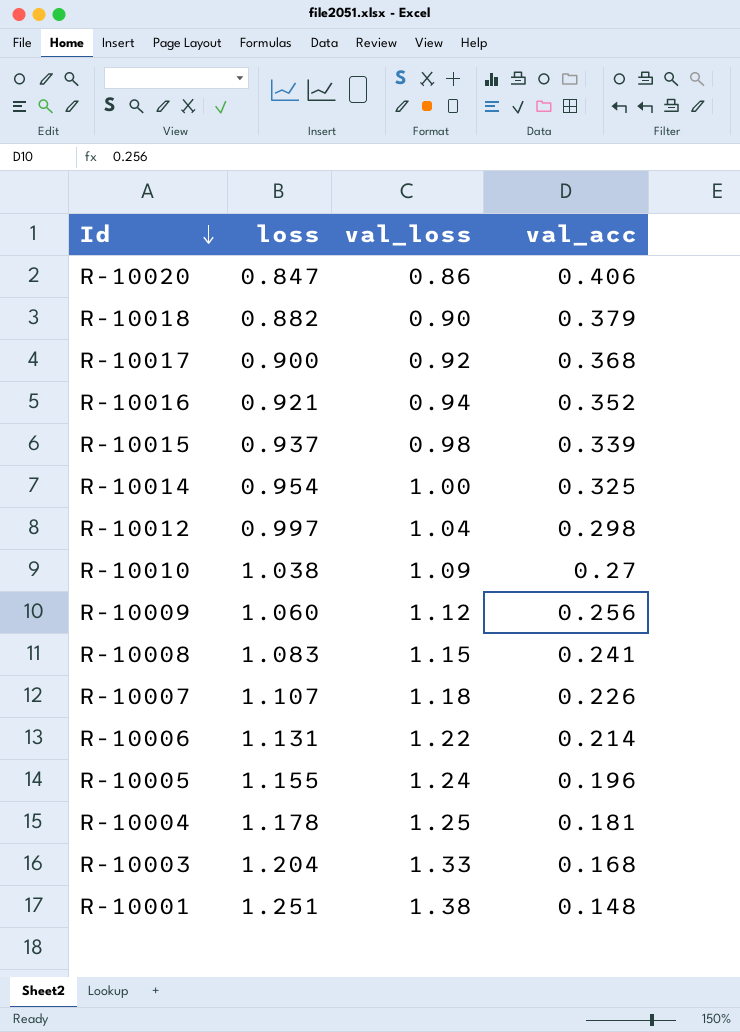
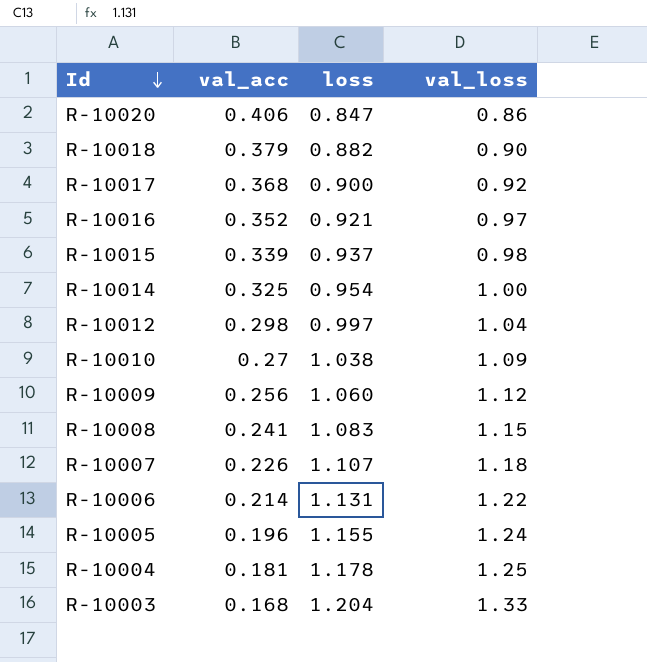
column val_acc | position: 4 -> 2
row R-10001: 1.251 | 1.38 | 0.148 -> none
R-10016 | val_loss: 0.94 -> 0.97

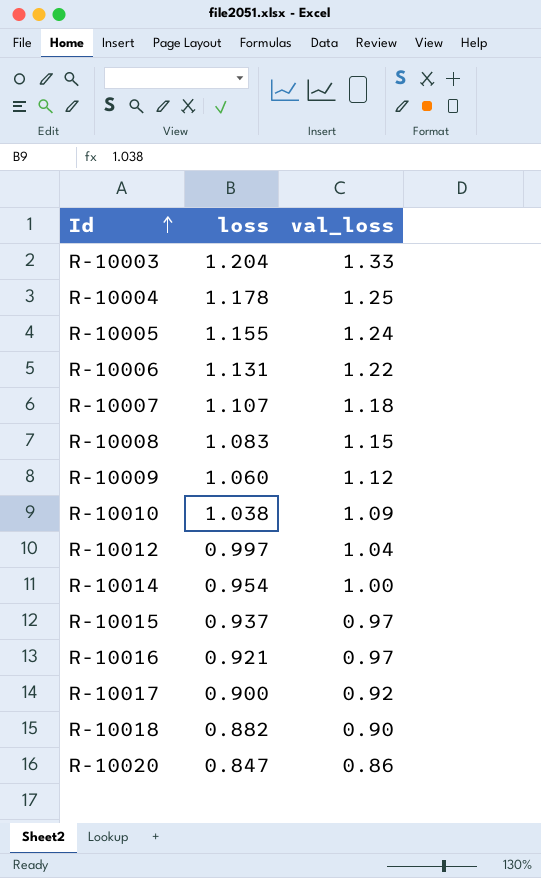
row order: Id descending -> Id ascending
column val_acc | position: 2 -> none
R-10015 | val_loss: 0.98 -> 0.97

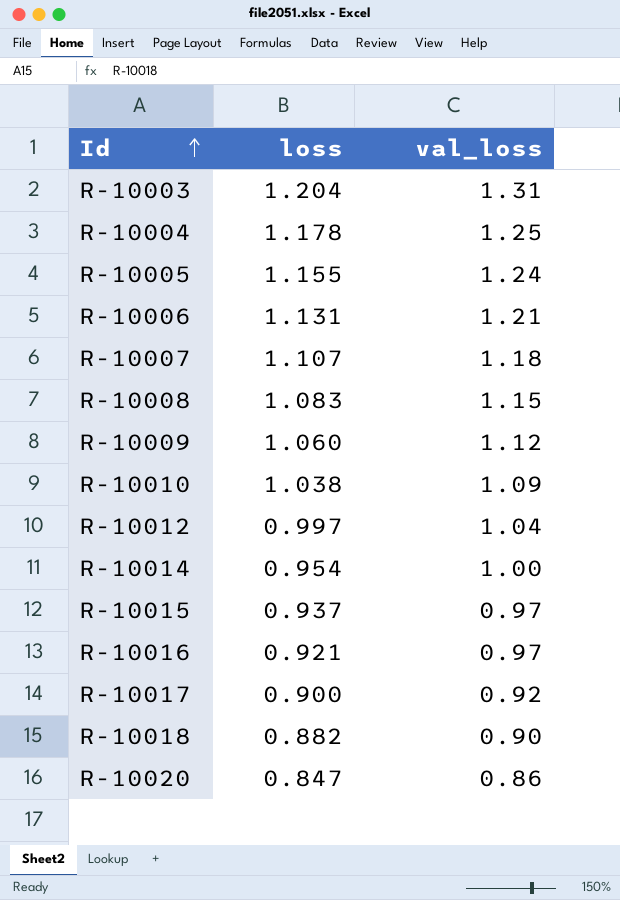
R-10003 | val_loss: 1.33 -> 1.31
R-10006 | val_loss: 1.22 -> 1.21

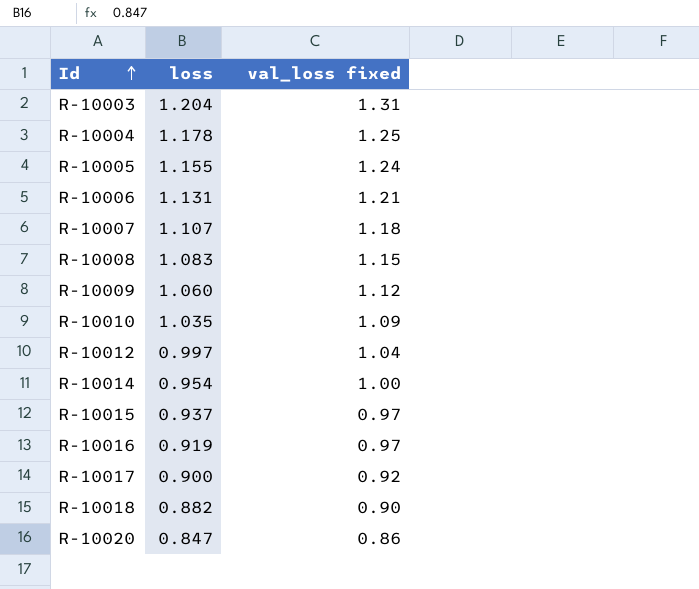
column name: val_loss -> val_loss fixed
R-10010 | loss: 1.038 -> 1.035
R-10016 | loss: 0.921 -> 0.919

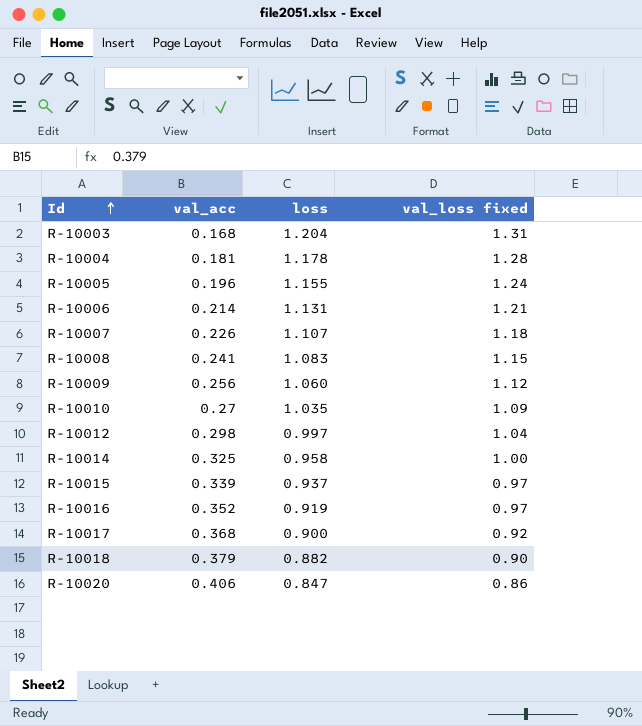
column val_acc | position: none -> 2
R-10004 | val_loss fixed: 1.25 -> 1.28
R-10014 | loss: 0.954 -> 0.958

